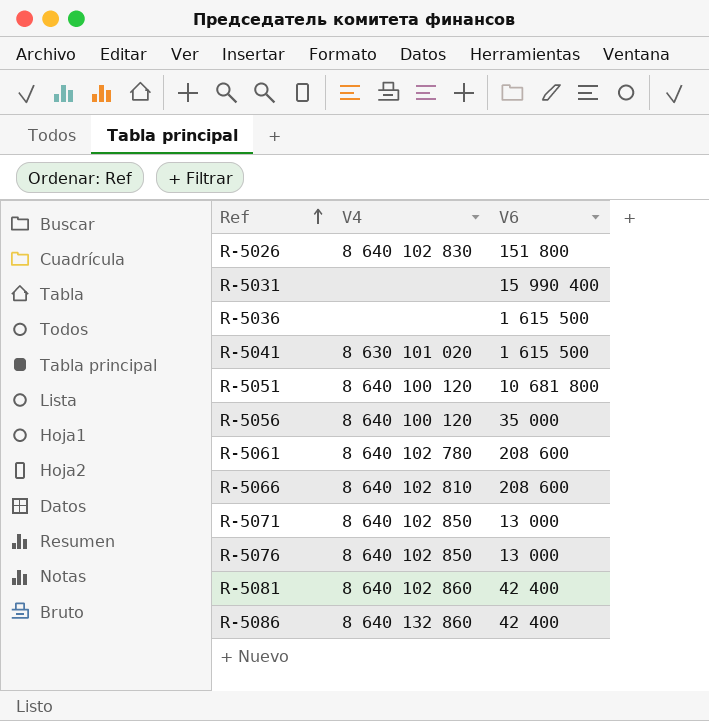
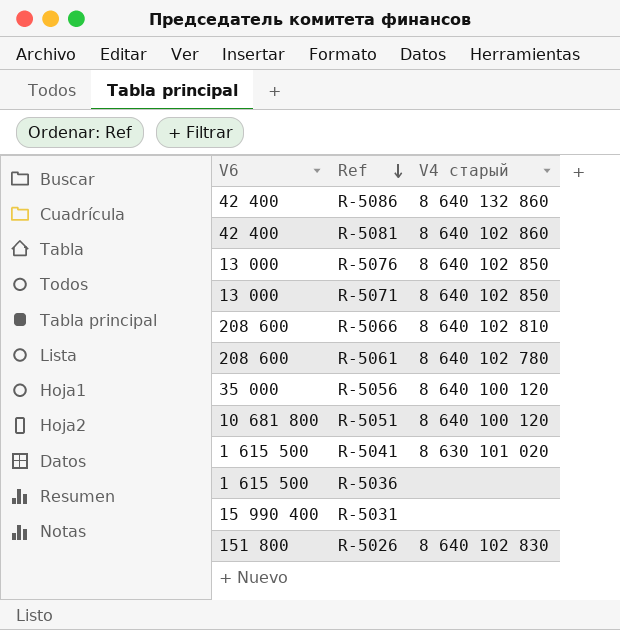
row order: Ref ascending -> Ref descending
column V6 | position: 3 -> 1
column name: V4 -> V4 старый

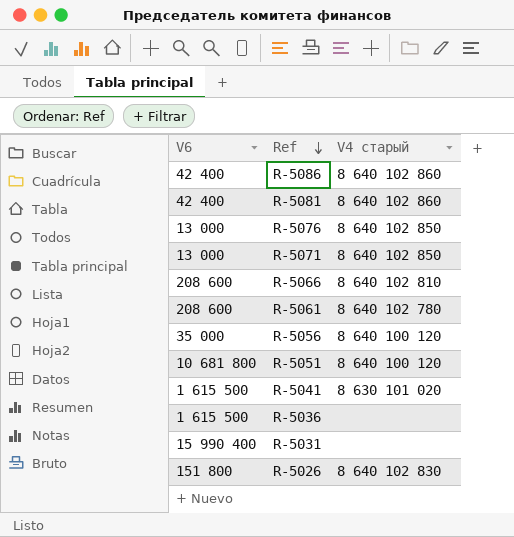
R-5086 | V4 старый: 8 640 132 860 -> 8 640 102 860

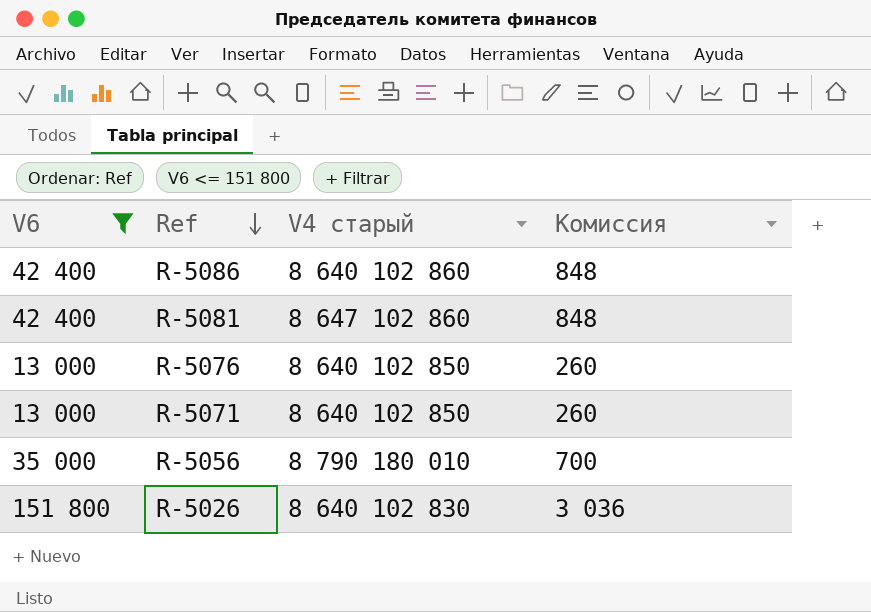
filter: none -> V6 <= 151 800
column Комиссия | formula: none -> [V6] * 0,02
R-5081 | V4 старый: 8 640 102 860 -> 8 647 102 860
R-5056 | V4 старый: 8 640 100 120 -> 8 790 180 010

